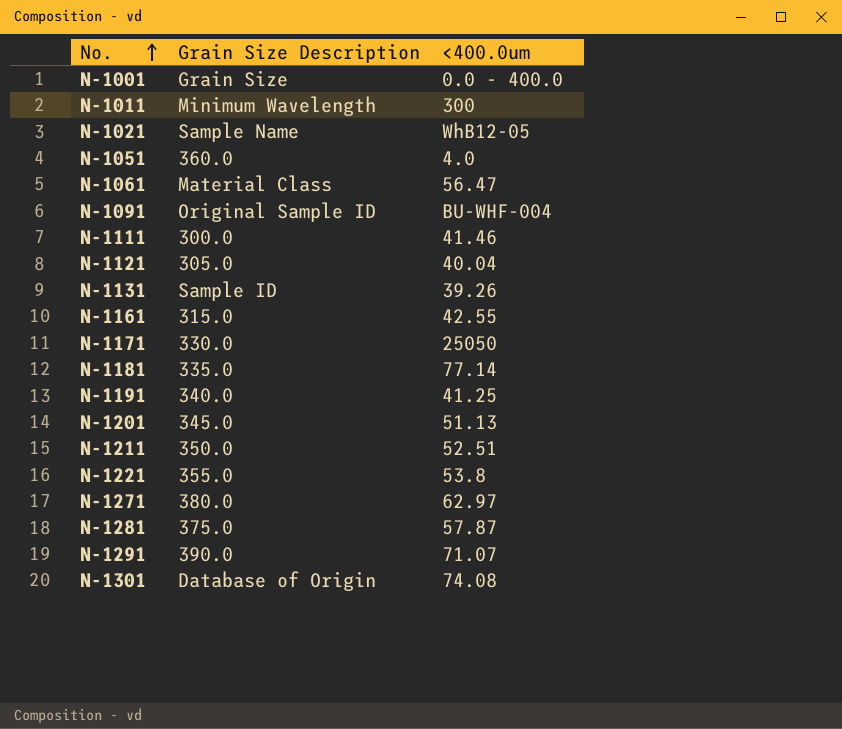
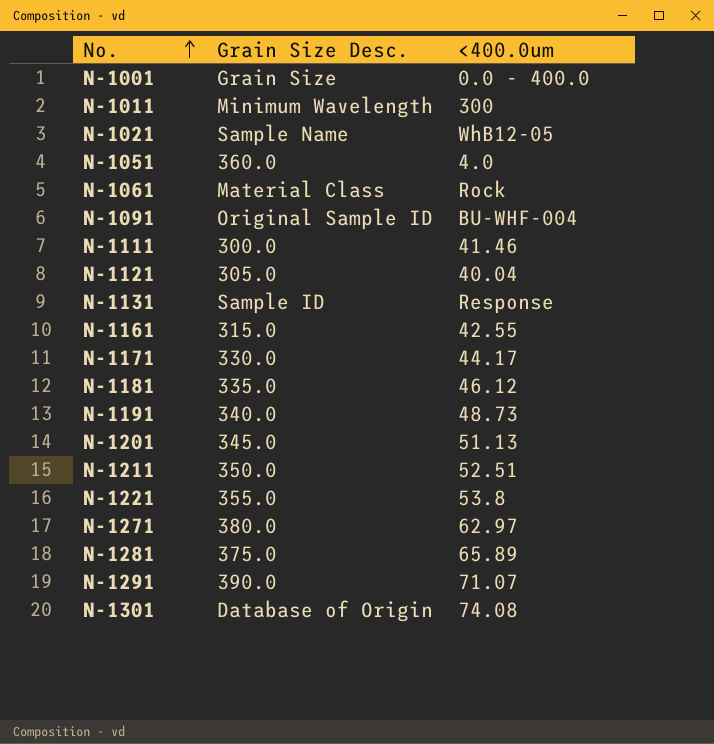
column name: Grain Size Description -> Grain Size Desc.
N-1061 | <400.0um: 56.47 -> Rock
N-1131 | <400.0um: 39.26 -> Response
N-1171 | <400.0um: 25050 -> 44.17
N-1181 | <400.0um: 77.14 -> 46.12
N-1191 | <400.0um: 41.25 -> 48.73
N-1281 | <400.0um: 57.87 -> 65.89

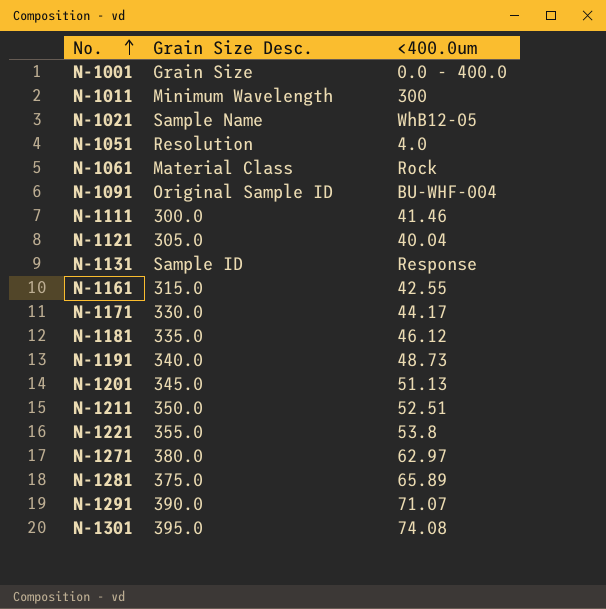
N-1051 | Grain Size Desc.: 360.0 -> Resolution
N-1301 | Grain Size Desc.: Database of Origin -> 395.0

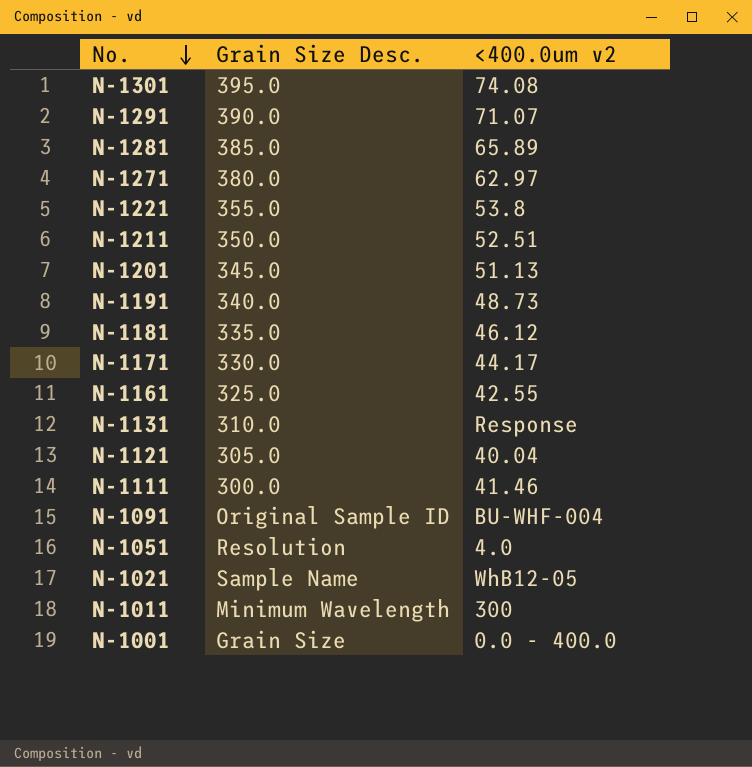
row order: No. ascending -> No. descending
column name: <400.0um -> <400.0um v2
row N-1061: Material Class | Rock -> none
N-1281 | Grain Size Desc.: 375.0 -> 385.0
N-1161 | Grain Size Desc.: 315.0 -> 325.0
N-1131 | Grain Size Desc.: Sample ID -> 310.0

